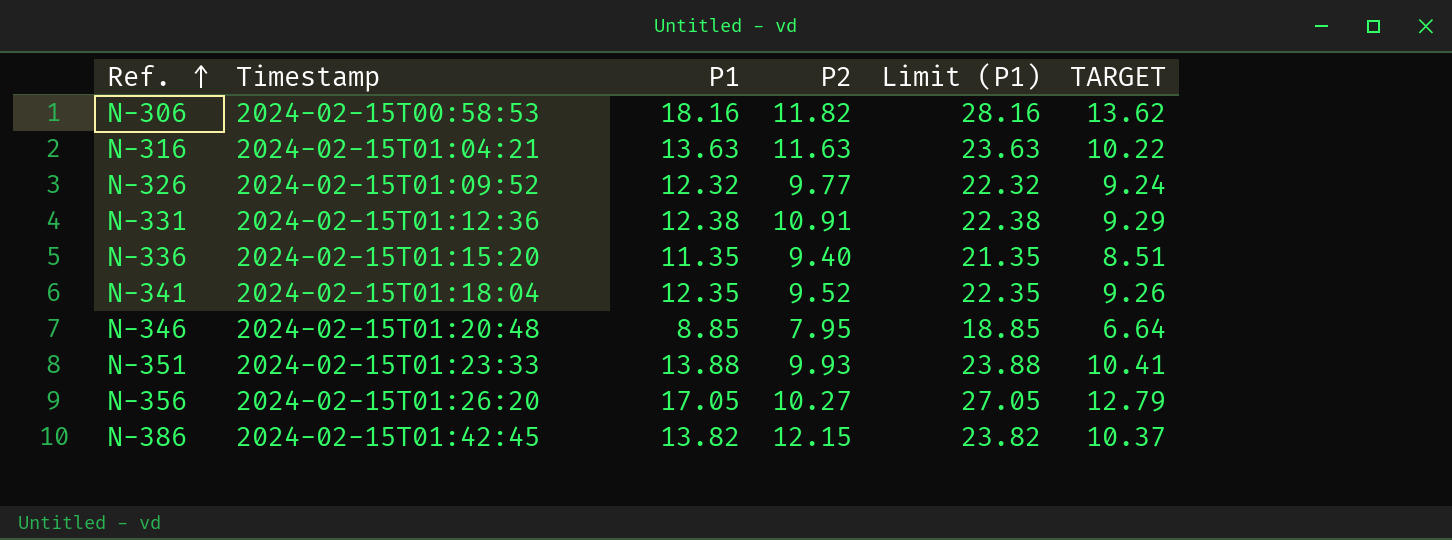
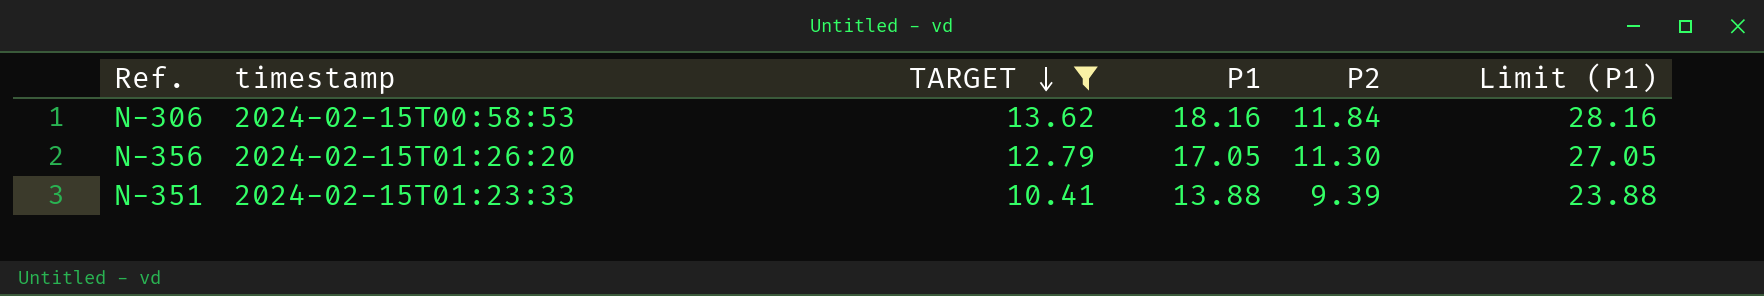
filter: none -> TARGET >= 10.41
row order: Ref. ascending -> TARGET descending
column name: Timestamp -> timestamp
column TARGET | position: 6 -> 3
N-306 | P2: 11.82 -> 11.84
N-356 | P2: 10.27 -> 11.30
N-351 | P2: 9.93 -> 9.39

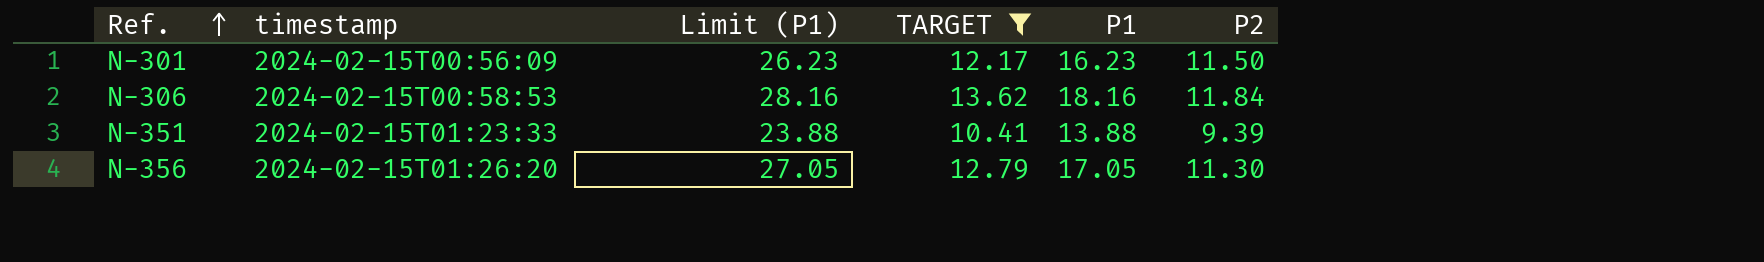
row order: TARGET descending -> Ref. ascending
column Limit (P1) | position: 6 -> 3
row N-301: none -> 2024-02-15T00:56:09 | 26.23 | 12.17 | 16.23 | 11.50

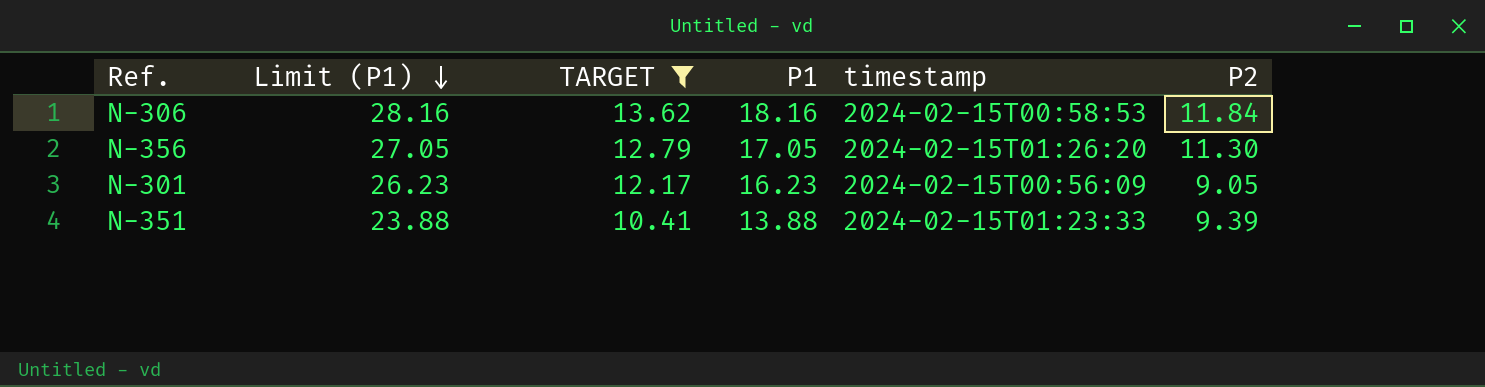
row order: Ref. ascending -> Limit (P1) descending
column timestamp | position: 2 -> 5
N-301 | P2: 11.50 -> 9.05

